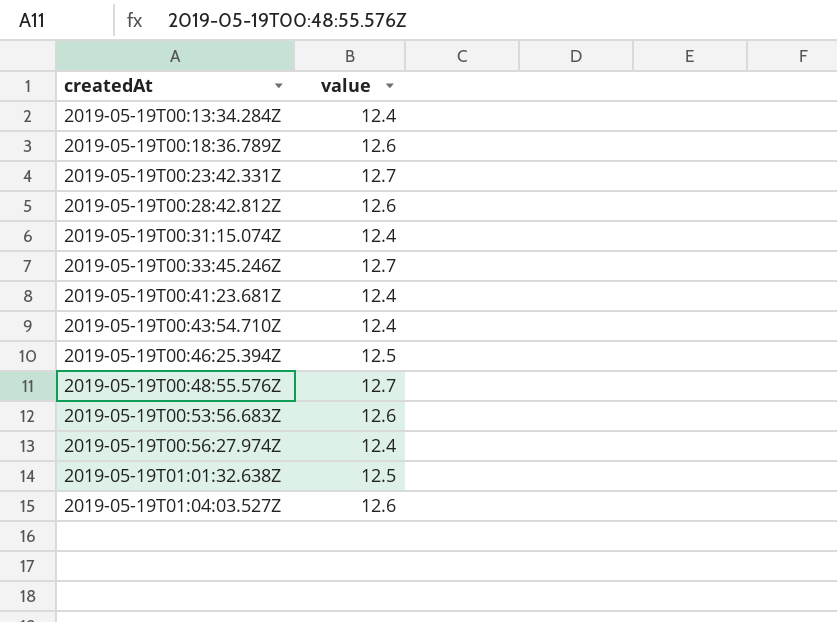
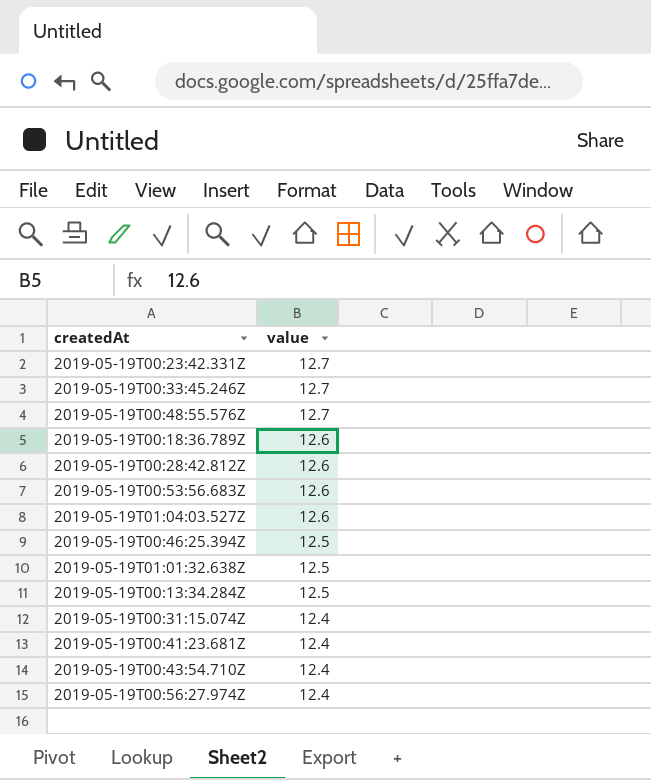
row order: createdAt ascending -> value descending
2019-05-19T00:13:34.284Z | value: 12.4 -> 12.5

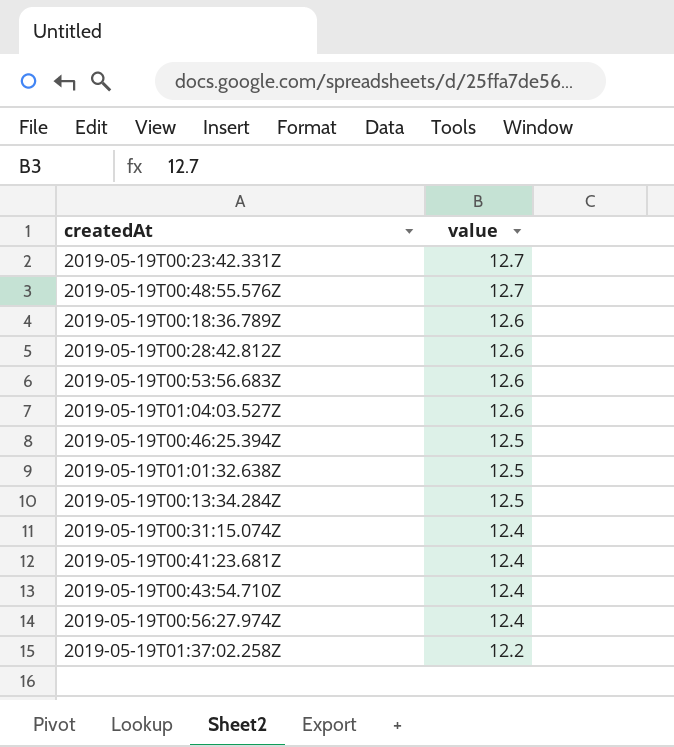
row 2019-05-19T00:33:45.246Z: 12.7 -> none
row 2019-05-19T01:37:02.258Z: none -> 12.2

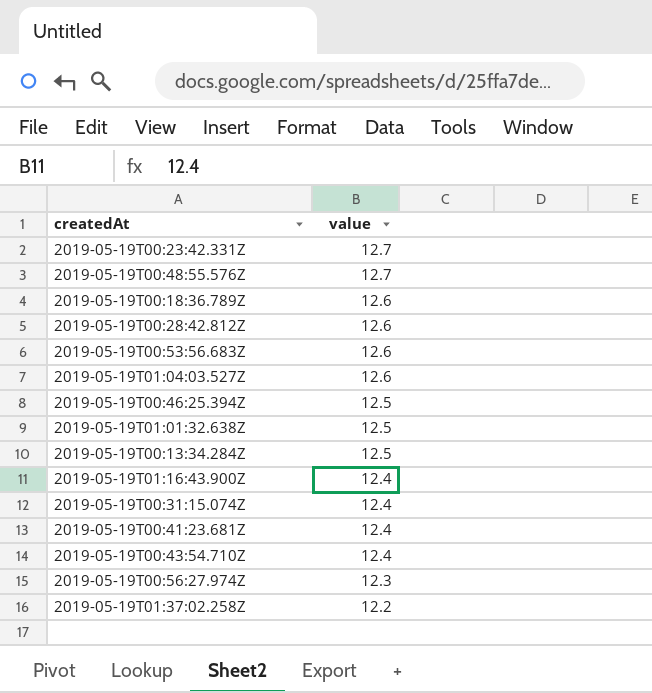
row 2019-05-19T01:16:43.900Z: none -> 12.4
2019-05-19T00:56:27.974Z | value: 12.4 -> 12.3

